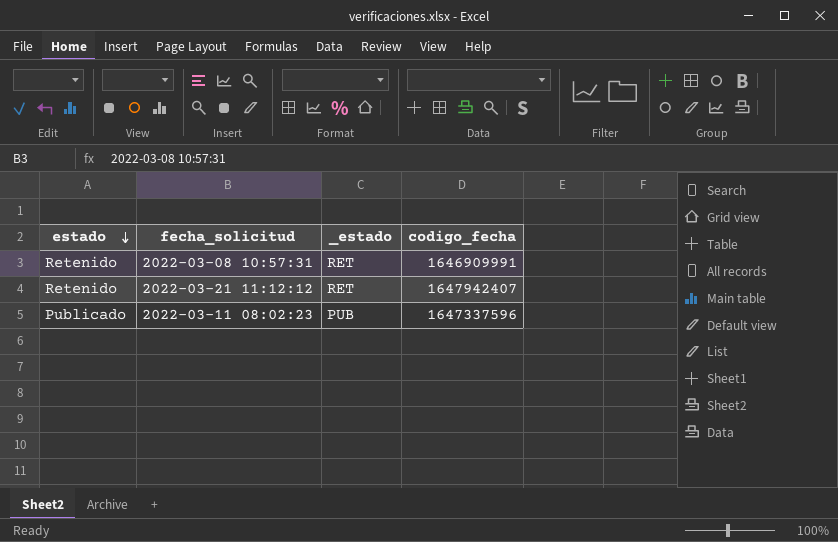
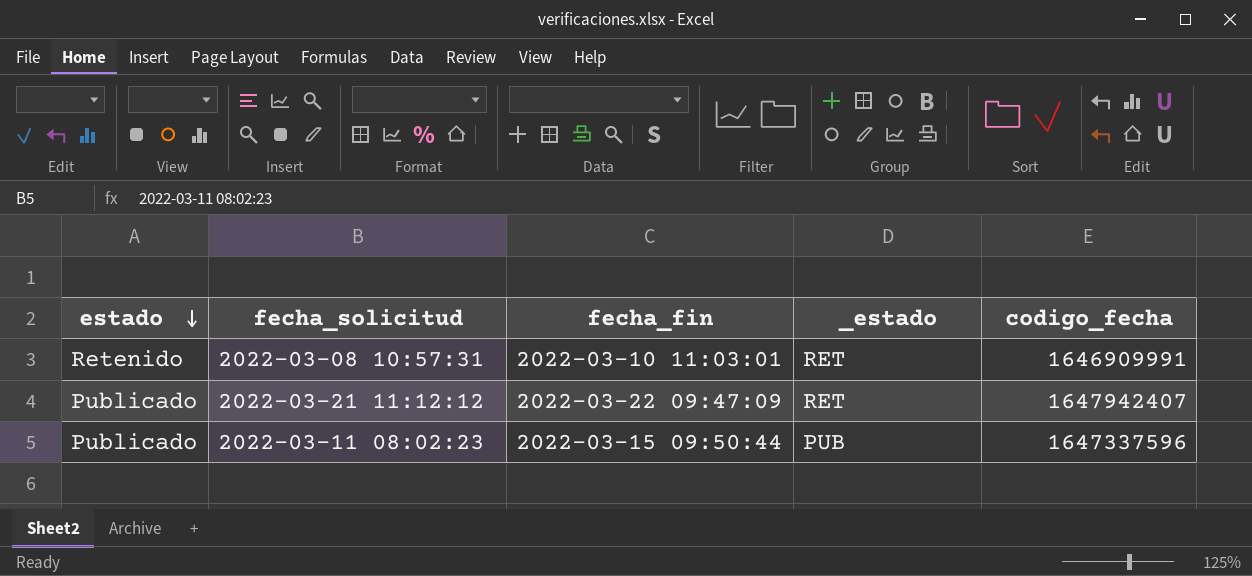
column fecha_fin | position: none -> 3
2022-03-21 11:12:12 | estado: Retenido -> Publicado

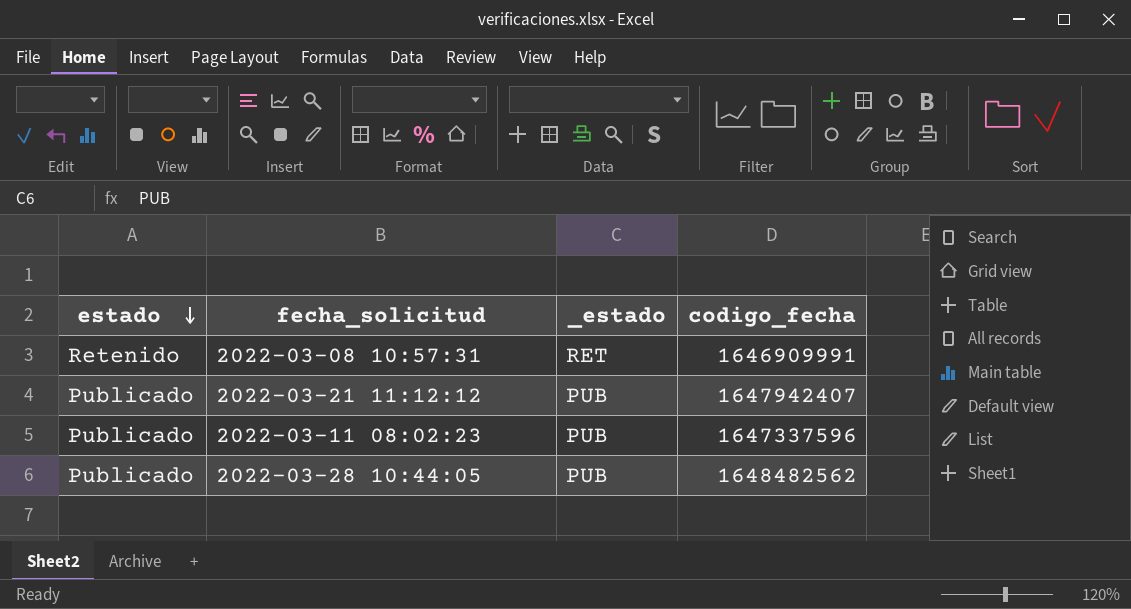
column fecha_fin | position: 3 -> none
2022-03-21 11:12:12 | _estado: RET -> PUB
row 2022-03-28 10:44:05: none -> Publicado | PUB | 1648482562

